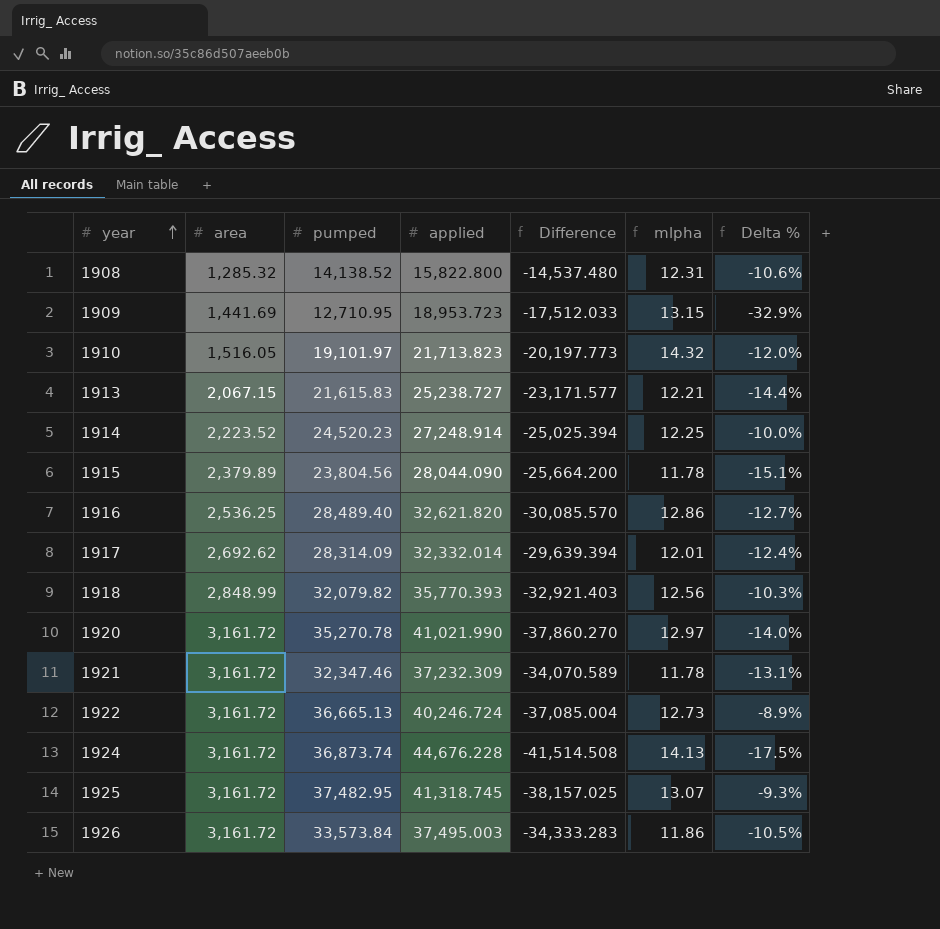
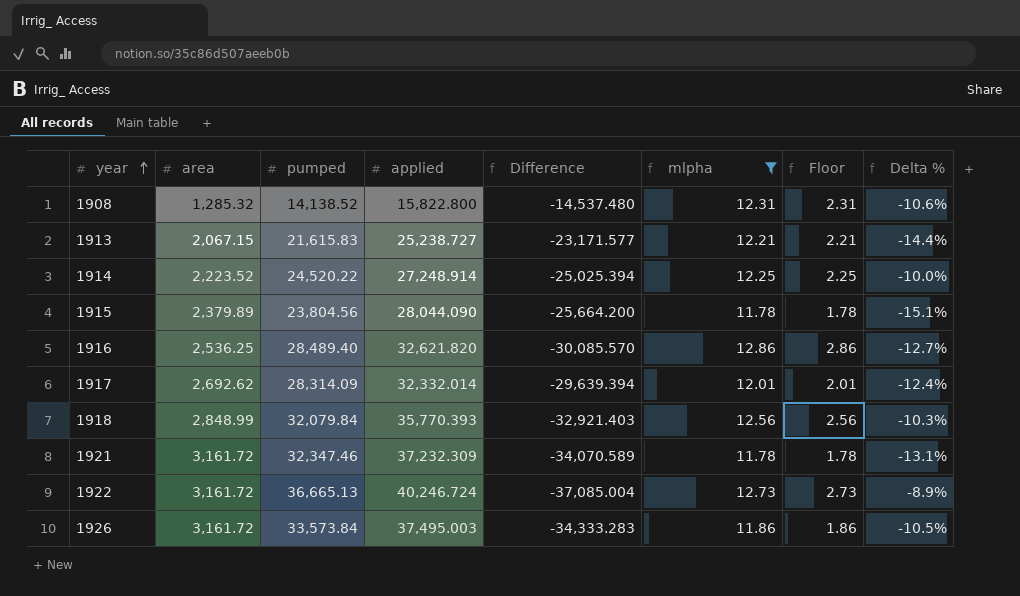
filter: none -> mlpha <= 12.86
column Floor | formula: none -> [mlpha] - 10
1914 | pumped: 24,520.23 -> 24,520.22
1918 | pumped: 32,079.82 -> 32,079.84

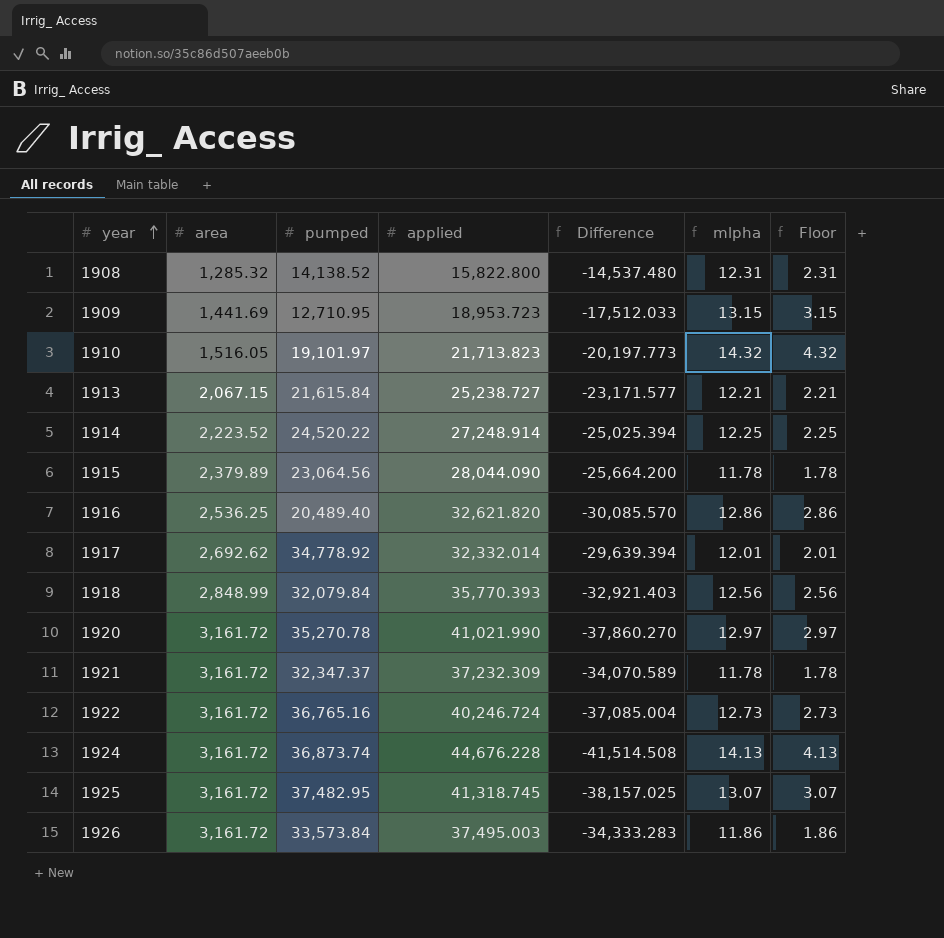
filter: mlpha <= 12.86 -> none
column Delta % | formula: ([pumped] - [applied]) / [applied] -> none
1913 | pumped: 21,615.83 -> 21,615.84
1915 | pumped: 23,804.56 -> 23,064.56
1916 | pumped: 28,489.40 -> 20,489.40
1917 | pumped: 28,314.09 -> 34,778.92
1921 | pumped: 32,347.46 -> 32,347.37
1922 | pumped: 36,665.13 -> 36,765.16

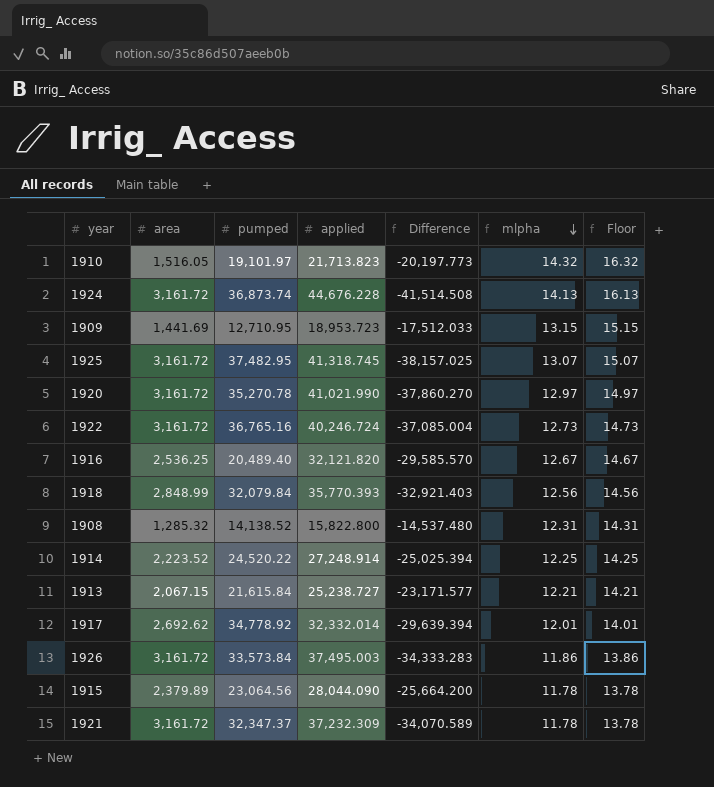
row order: year ascending -> mlpha descending
column Floor | formula: [mlpha] - 10 -> [mlpha] + 2
1916 | applied: 32,621.820 -> 32,121.820
1916 | Difference: -30,085.570 -> -29,585.570
1916 | mlpha: 12.86 -> 12.67

